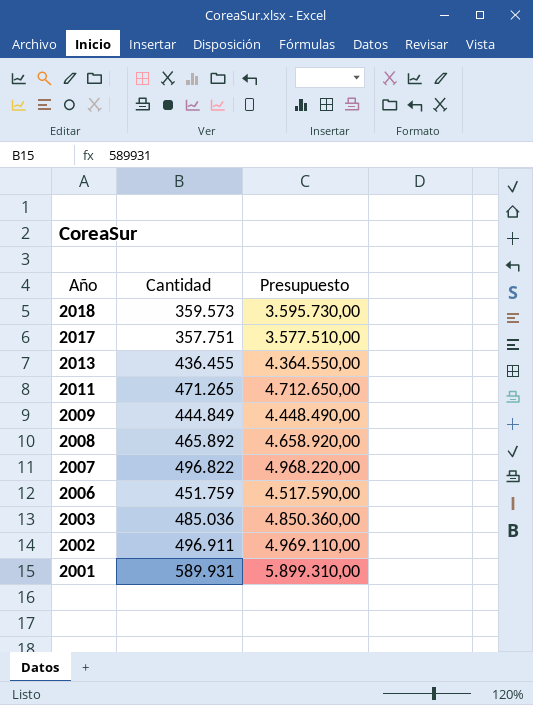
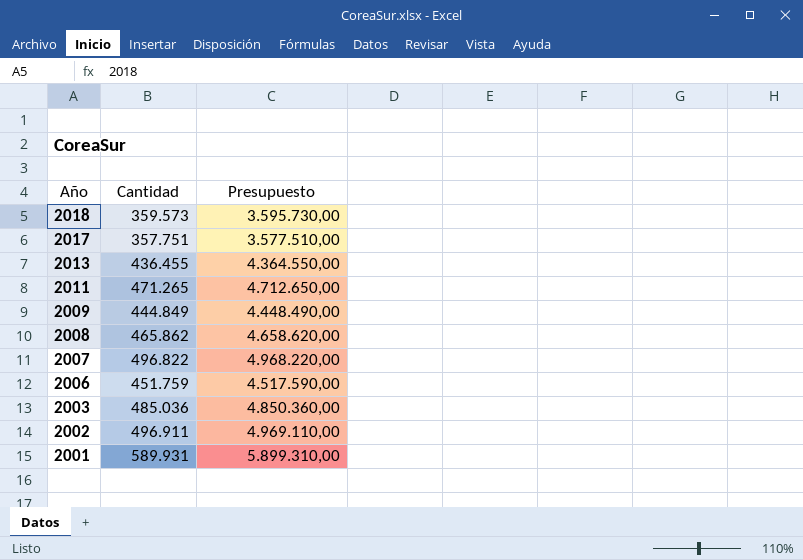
2008 | Cantidad: 465.892 -> 465.862
2008 | Presupuesto: 4.658.920,00 -> 4.658.620,00

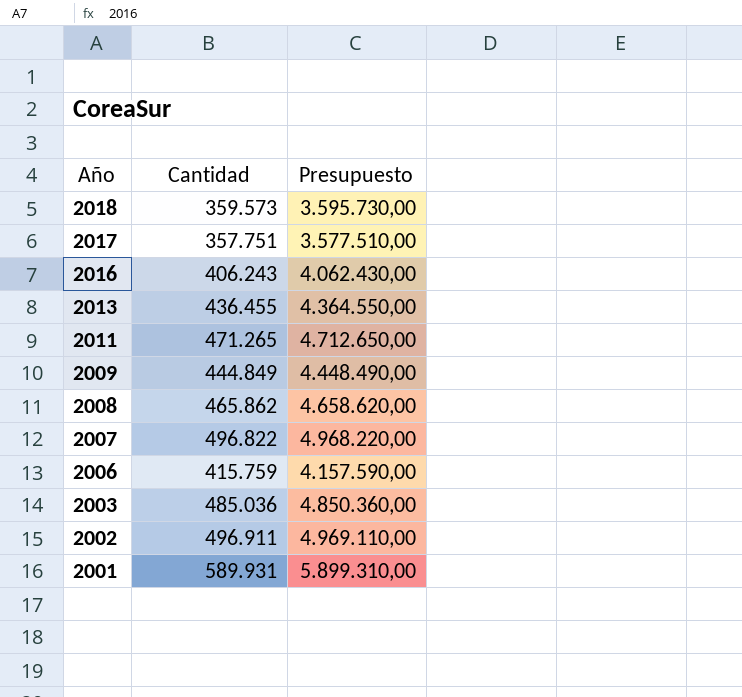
row 2016: none -> 406.243 | 4.062.430,00
2006 | Cantidad: 451.759 -> 415.759
2006 | Presupuesto: 4.517.590,00 -> 4.157.590,00

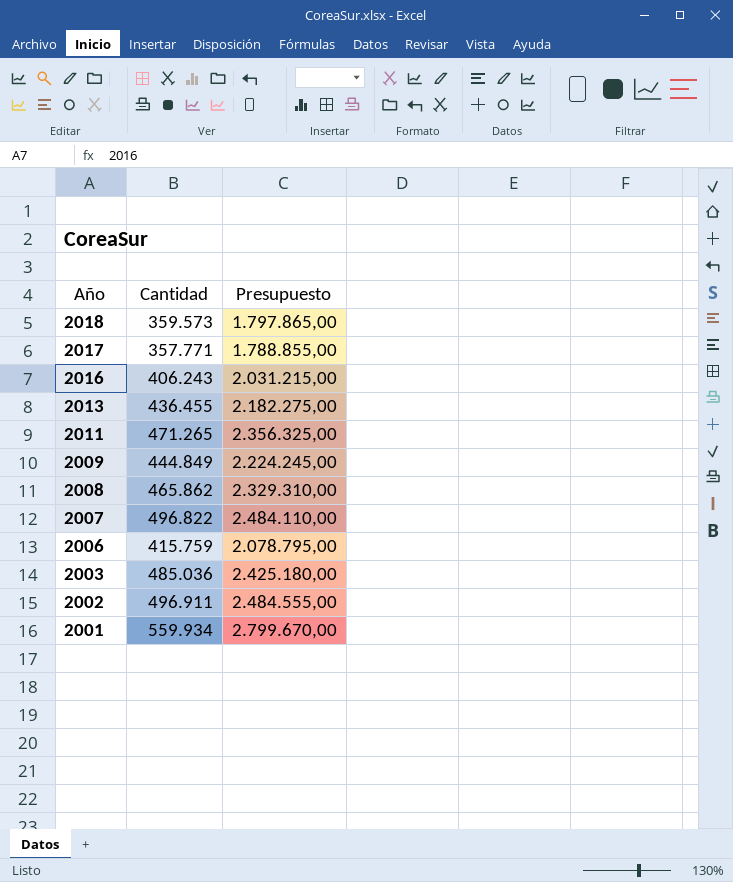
column Presupuesto | formula: [Cantidad] * 10 -> [Cantidad] * 5
2017 | Cantidad: 357.751 -> 357.771
2001 | Cantidad: 589.931 -> 559.934

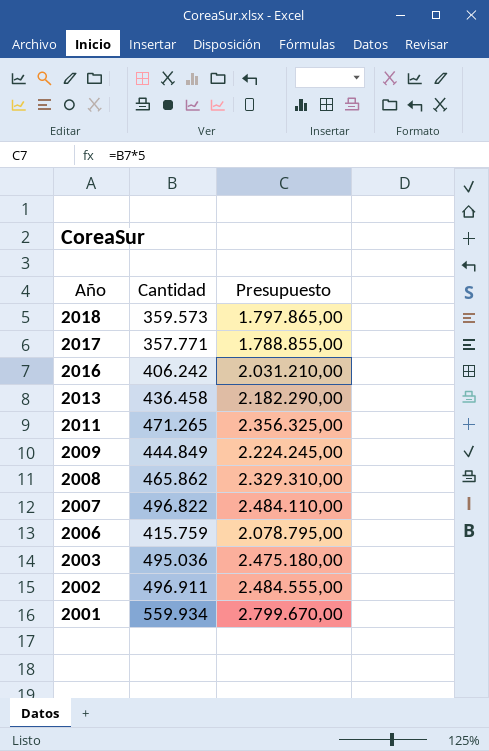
2016 | Cantidad: 406.243 -> 406.242
2016 | Presupuesto: 2.031.215,00 -> 2.031.210,00
2013 | Cantidad: 436.455 -> 436.458
2013 | Presupuesto: 2.182.275,00 -> 2.182.290,00
2003 | Cantidad: 485.036 -> 495.036
2003 | Presupuesto: 2.425.180,00 -> 2.475.180,00

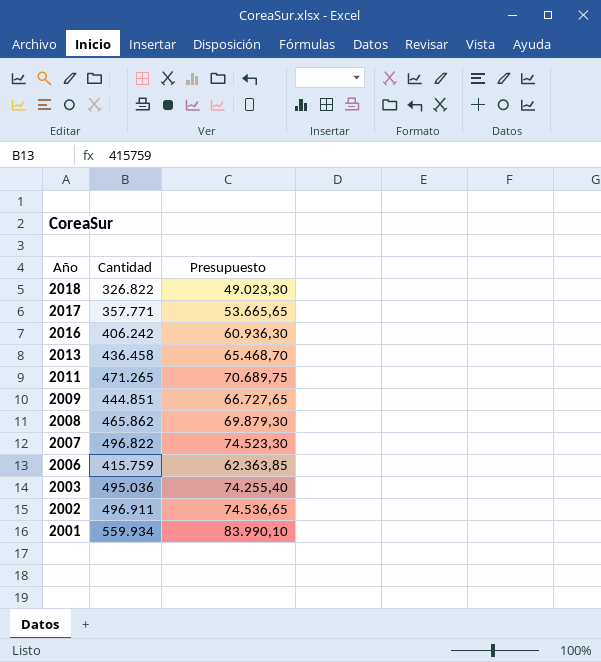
column Presupuesto | formula: [Cantidad] * 5 -> [Cantidad] * 0,15
2018 | Cantidad: 359.573 -> 326.822
2009 | Cantidad: 444.849 -> 444.851

